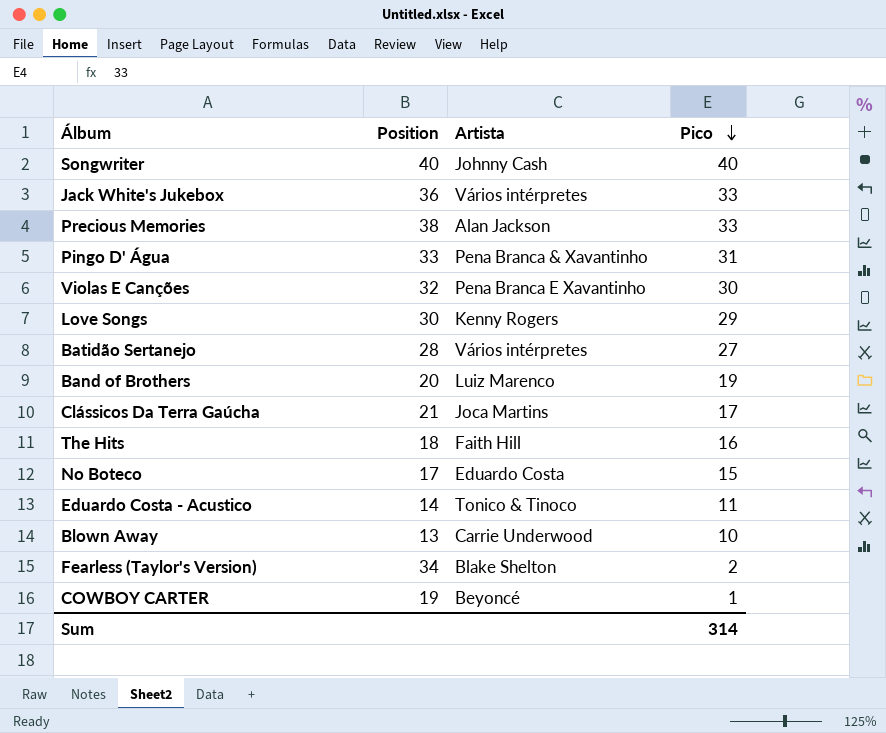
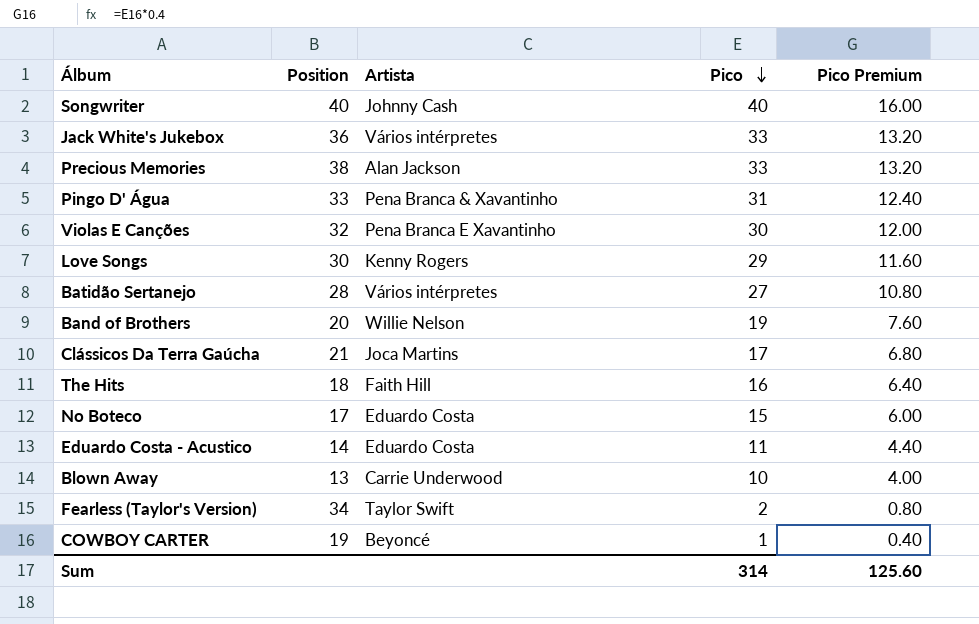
column Pico Premium | formula: none -> [Pico] * 0.4
Band of Brothers | Artista: Luiz Marenco -> Willie Nelson
Eduardo Costa - Acustico | Artista: Tonico & Tinoco -> Eduardo Costa
Fearless (Taylor's Version) | Artista: Blake Shelton -> Taylor Swift

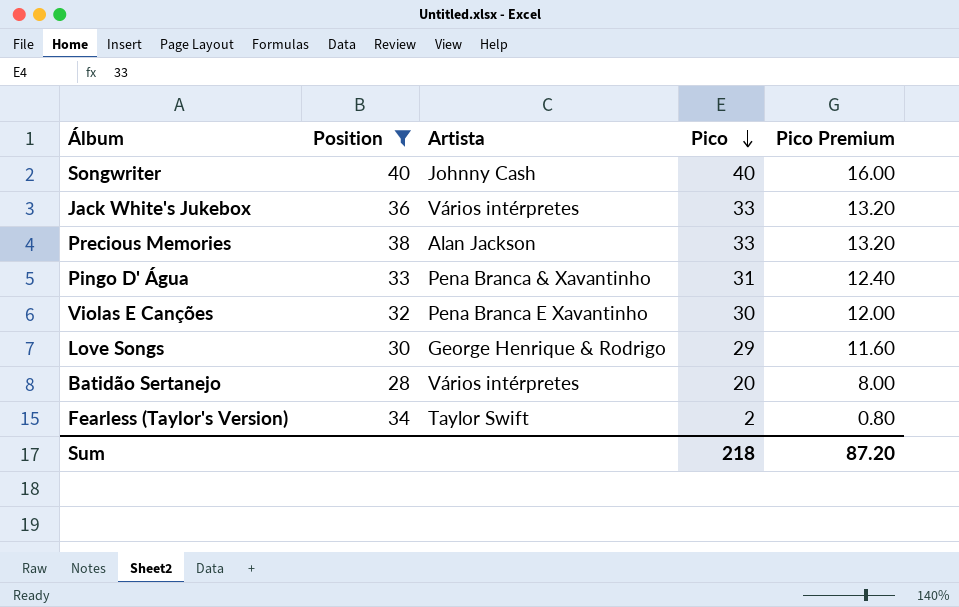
filter: none -> Position >= 28
Love Songs | Artista: Kenny Rogers -> George Henrique & Rodrigo
Batidão Sertanejo | Pico: 27 -> 20
Batidão Sertanejo | Pico Premium: 10.80 -> 8.00
Sum | Pico: 314 -> 218
Sum | Pico Premium: 125.60 -> 87.20

